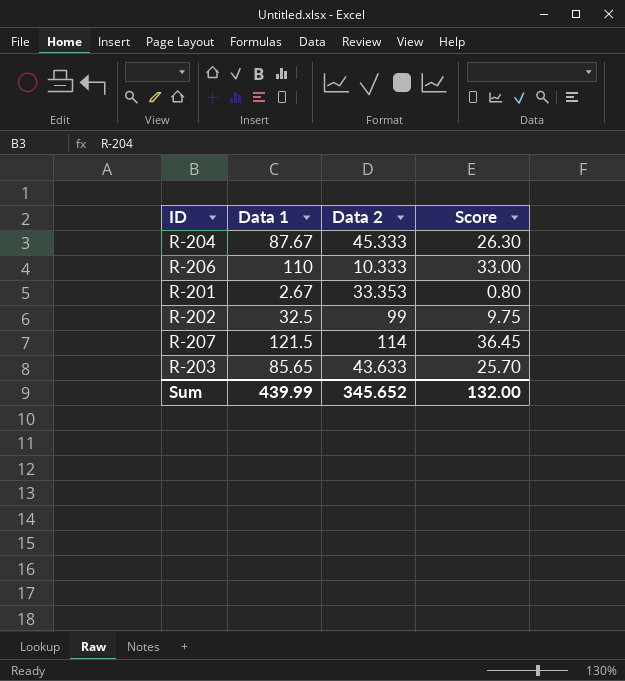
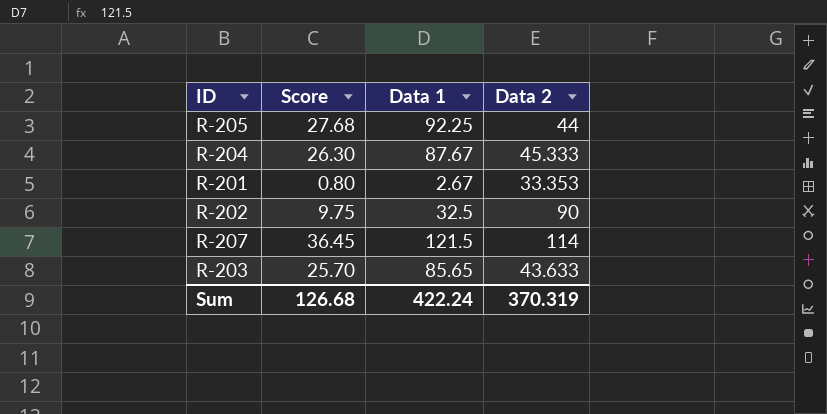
column Score | position: 4 -> 2
row R-206: 110 | 10.333 | 33.00 -> none
row R-205: none -> 27.68 | 92.25 | 44
R-202 | Data 2: 99 -> 90
Sum | Score: 132.00 -> 126.68
Sum | Data 1: 439.99 -> 422.24
Sum | Data 2: 345.652 -> 370.319

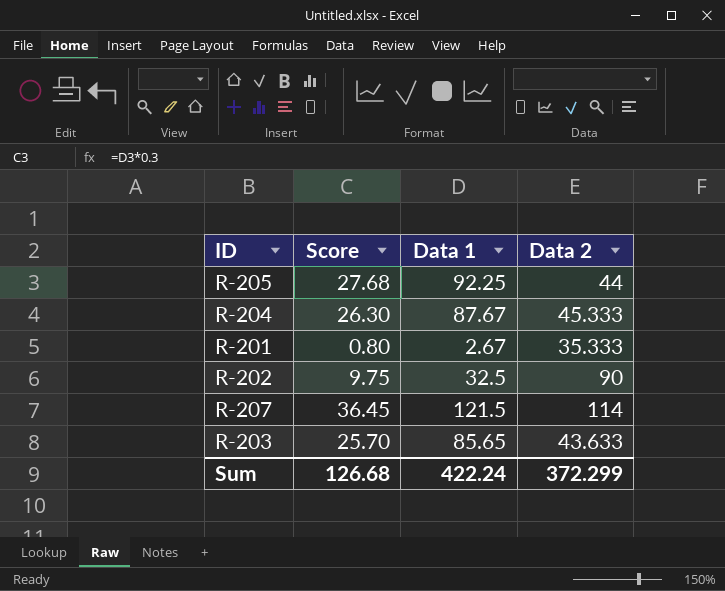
R-201 | Data 2: 33.353 -> 35.333
Sum | Data 2: 370.319 -> 372.299

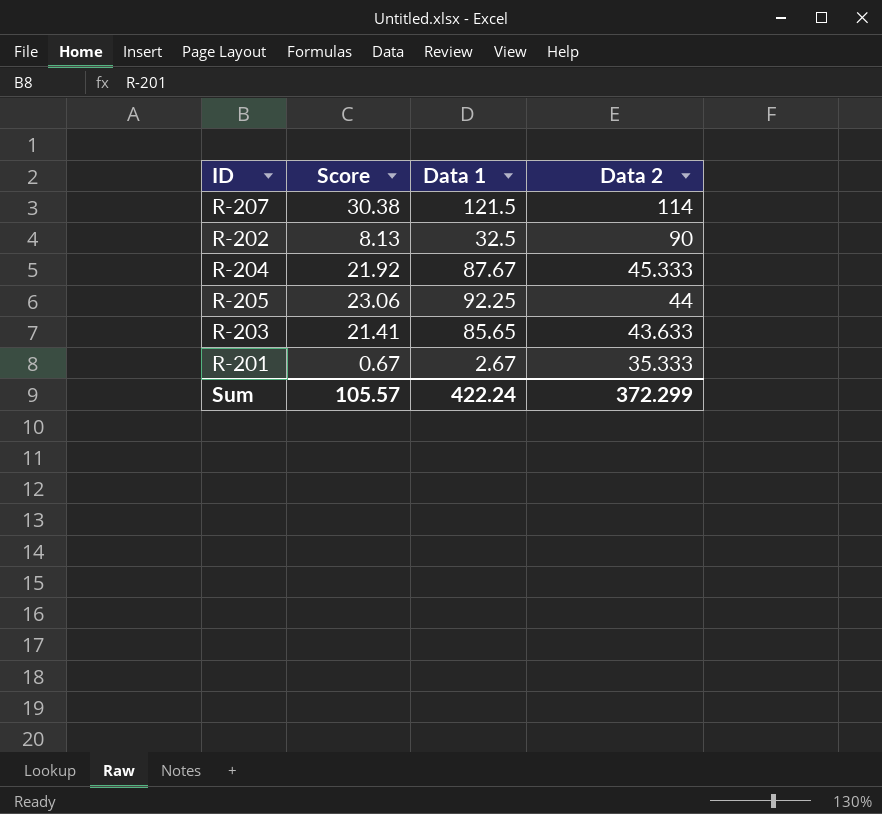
row order: none -> Data 2 descending
column Score | formula: [Data 1] * 0.3 -> [Data 1] * 0.25
Sum | Score: 126.68 -> 105.57

